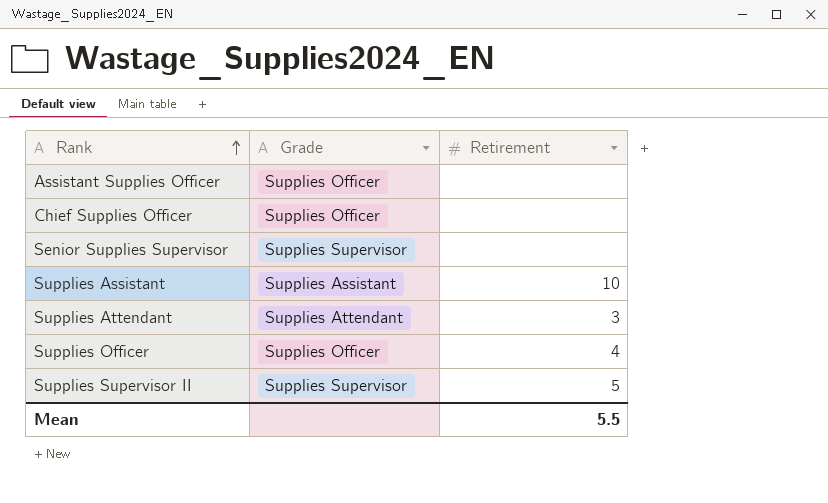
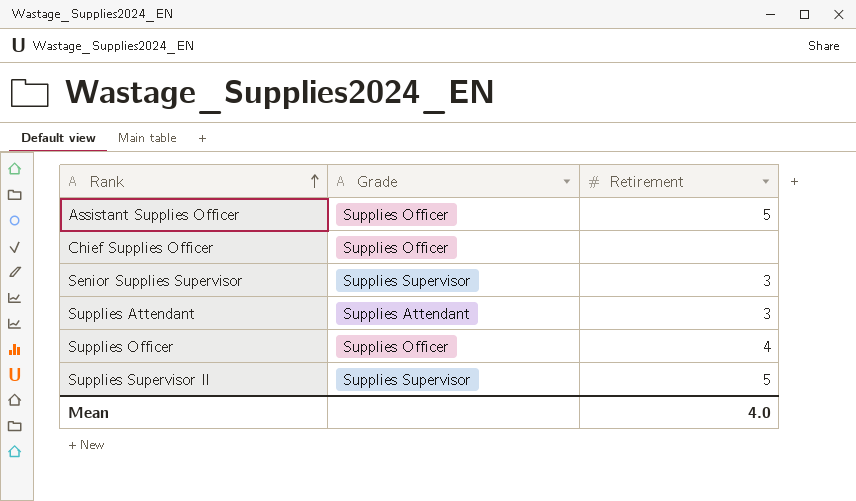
row Supplies Assistant: Supplies Assistant | 10 -> none
Assistant Supplies Officer | Retirement: none -> 5
Senior Supplies Supervisor | Retirement: none -> 3
Mean | Retirement: 5.5 -> 4.0

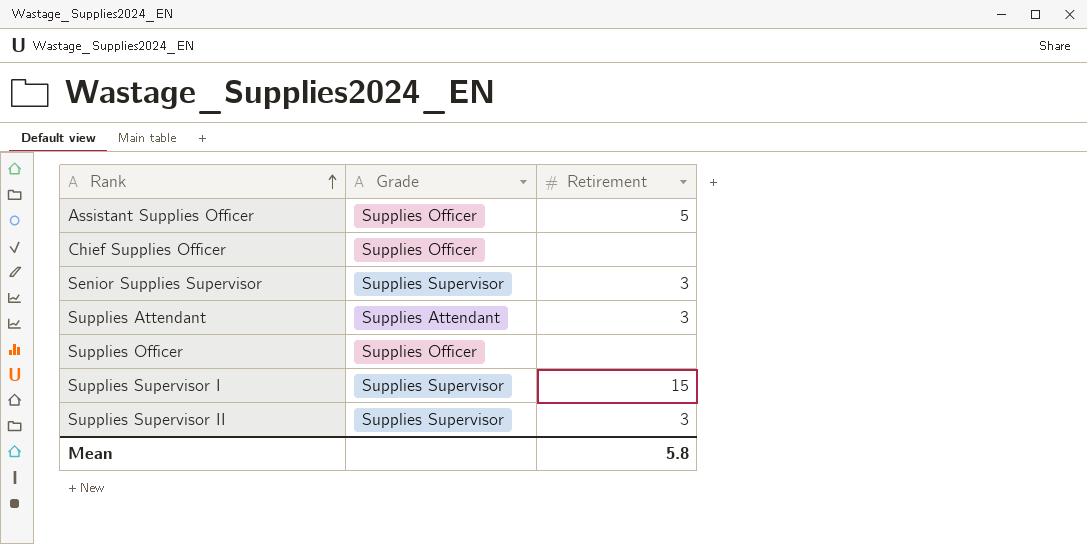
Supplies Officer | Retirement: 4 -> none
row Supplies Supervisor I: none -> Supplies Supervisor | 15
Supplies Supervisor II | Retirement: 5 -> 3
Mean | Retirement: 4.0 -> 5.8

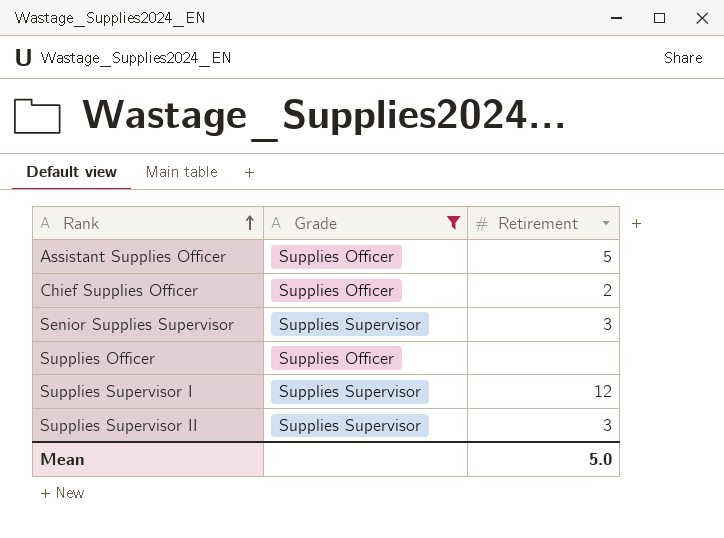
filter: none -> Grade != Supplies Attendant
Chief Supplies Officer | Retirement: none -> 2
Supplies Supervisor I | Retirement: 15 -> 12
Mean | Retirement: 5.8 -> 5.0

